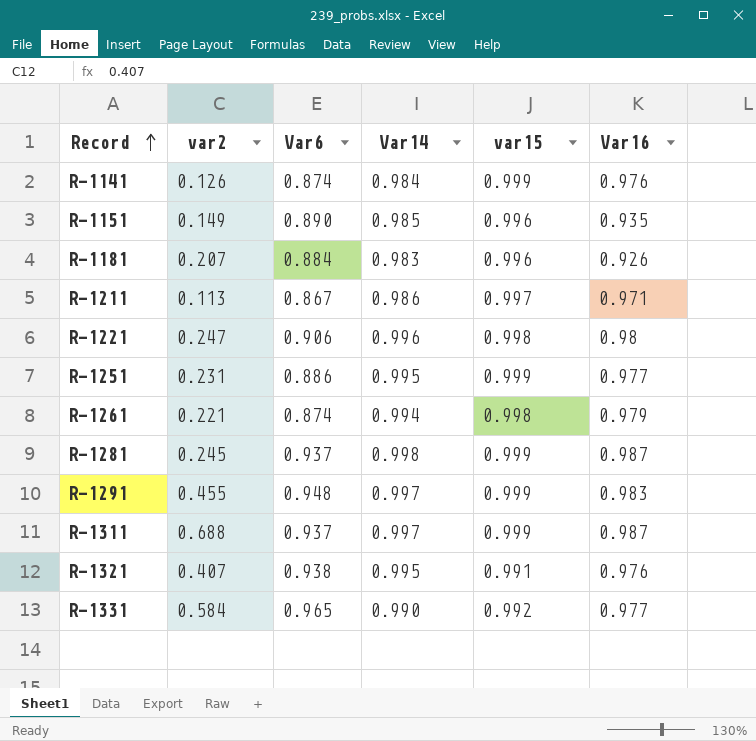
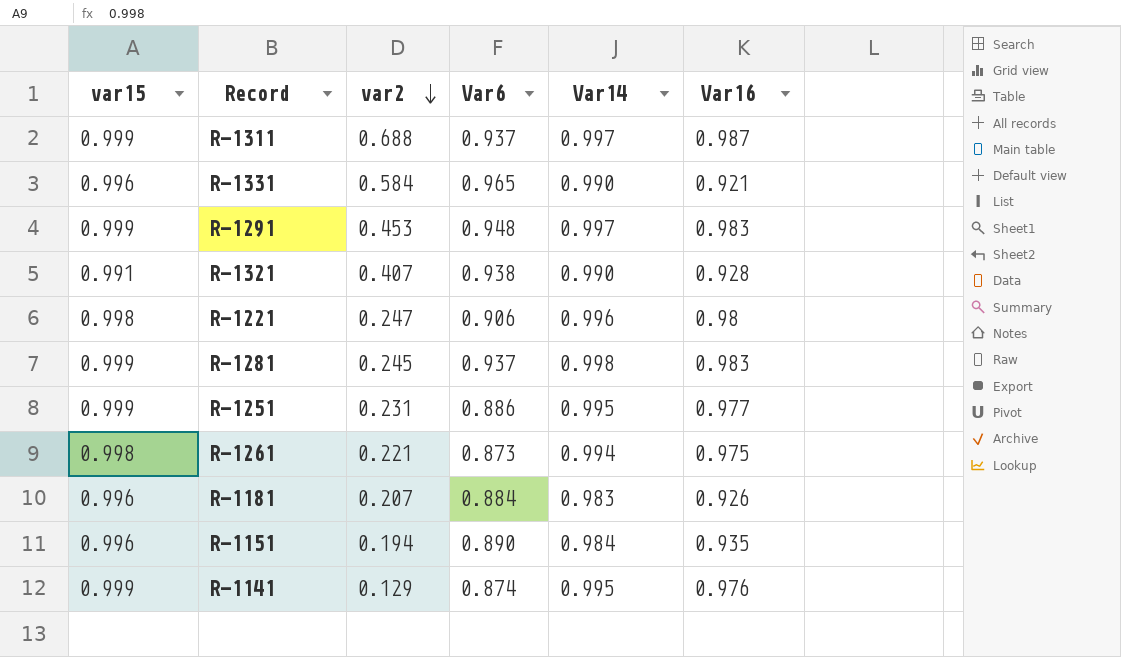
row order: Record ascending -> var2 descending
column var15 | position: 5 -> 1
row R-1211: 0.113 | 0.867 | 0.986 | 0.997 | 0.971 -> none
R-1331 | var15: 0.992 -> 0.996
R-1331 | Var16: 0.977 -> 0.921
R-1291 | var2: 0.455 -> 0.453
R-1321 | Var14: 0.995 -> 0.990
R-1321 | Var16: 0.976 -> 0.928
R-1281 | Var16: 0.987 -> 0.983
R-1261 | Var6: 0.874 -> 0.873
R-1261 | Var16: 0.979 -> 0.975
R-1151 | var2: 0.149 -> 0.194
R-1151 | Var14: 0.985 -> 0.984
R-1141 | var2: 0.126 -> 0.129
R-1141 | Var14: 0.984 -> 0.995

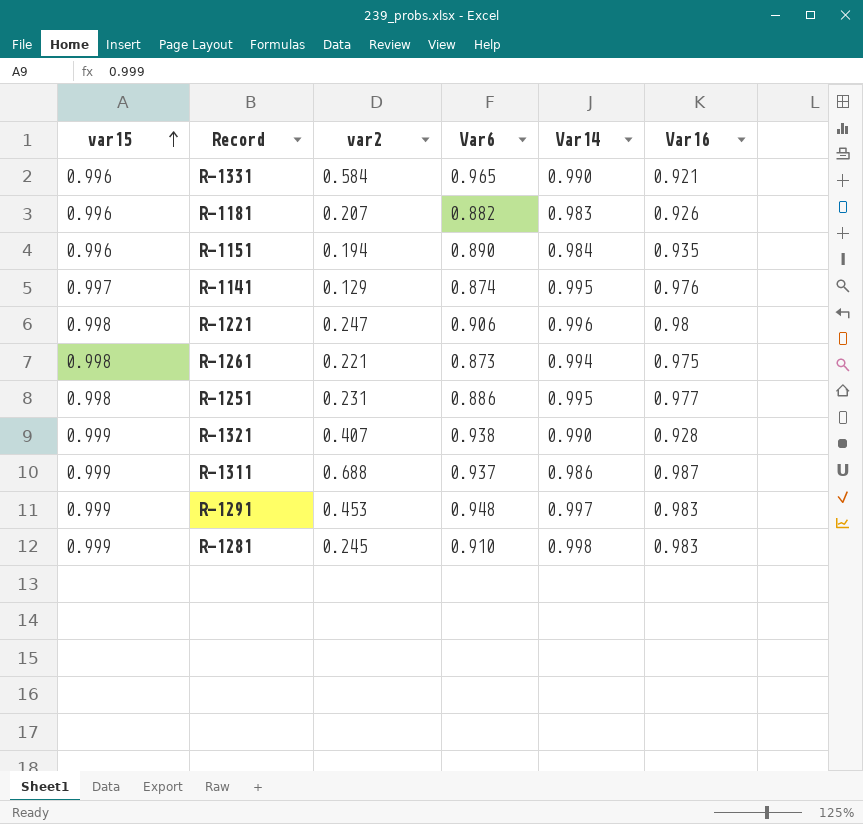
row order: var2 descending -> var15 ascending
R-1181 | Var6: 0.884 -> 0.882
R-1141 | var15: 0.999 -> 0.997
R-1251 | var15: 0.999 -> 0.998
R-1321 | var15: 0.991 -> 0.999
R-1311 | Var14: 0.997 -> 0.986
R-1281 | Var6: 0.937 -> 0.910

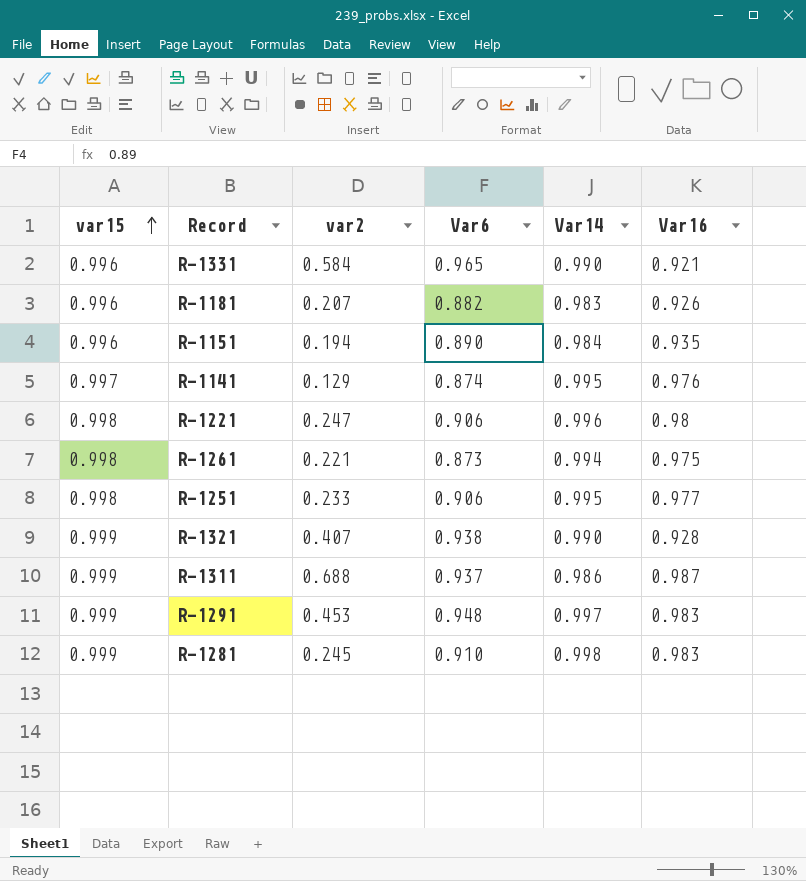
R-1251 | var2: 0.231 -> 0.233
R-1251 | Var6: 0.886 -> 0.906

